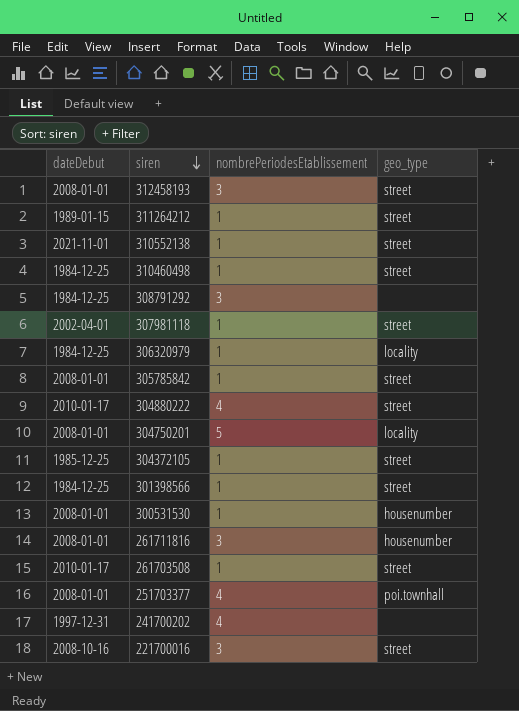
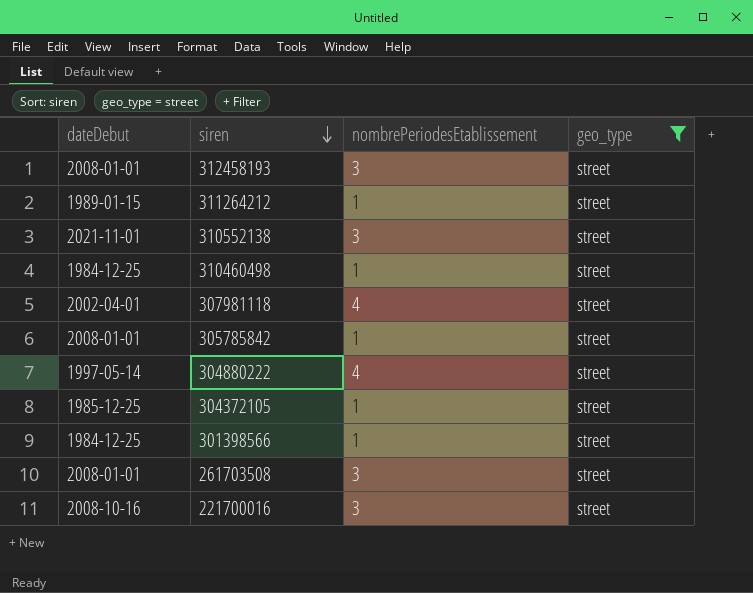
filter: none -> geo_type = street
310552138 | nombrePeriodesEtablissement: 1 -> 3
307981118 | nombrePeriodesEtablissement: 1 -> 4
304880222 | dateDebut: 2010-01-17 -> 1997-05-14
261703508 | dateDebut: 2010-01-17 -> 2008-01-01
261703508 | nombrePeriodesEtablissement: 1 -> 3

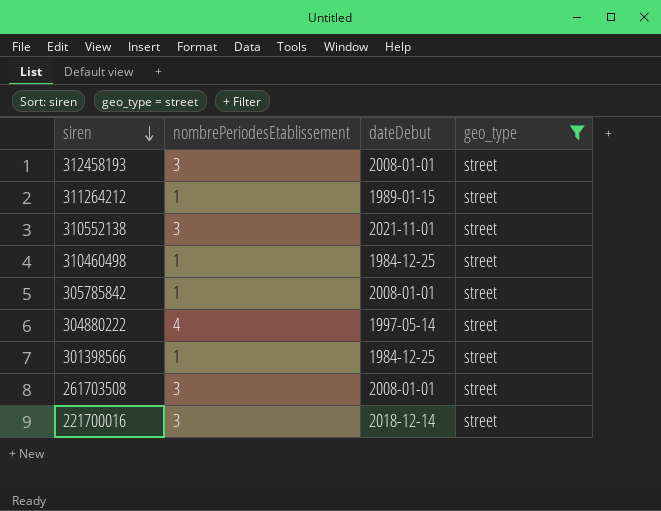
column dateDebut | position: 1 -> 3
row 307981118: 2002-04-01 | 4 | street -> none
row 304372105: 1985-12-25 | 1 | street -> none
221700016 | dateDebut: 2008-10-16 -> 2018-12-14

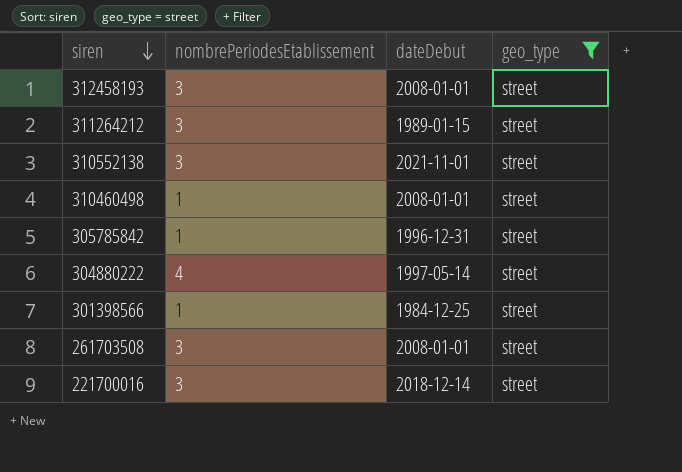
311264212 | nombrePeriodesEtablissement: 1 -> 3
310460498 | dateDebut: 1984-12-25 -> 2008-01-01
305785842 | dateDebut: 2008-01-01 -> 1996-12-31

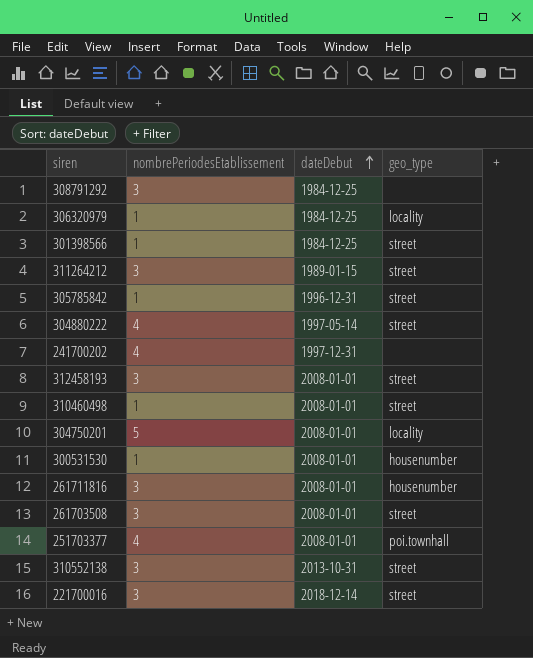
filter: geo_type = street -> none
row order: siren descending -> dateDebut ascending
310552138 | dateDebut: 2021-11-01 -> 2013-10-31

